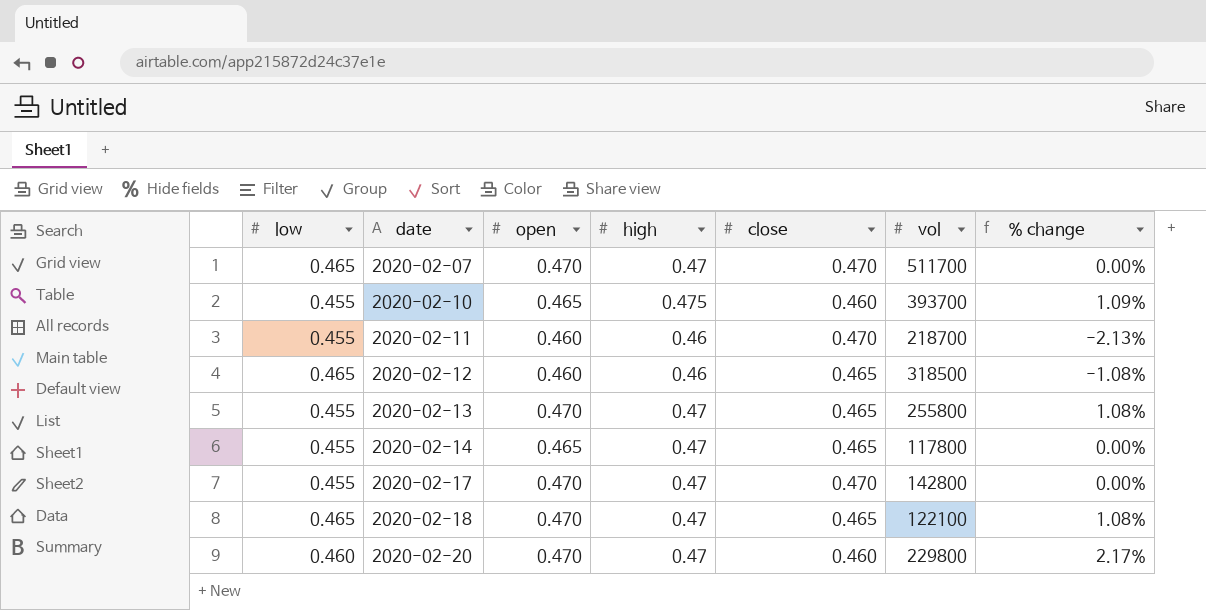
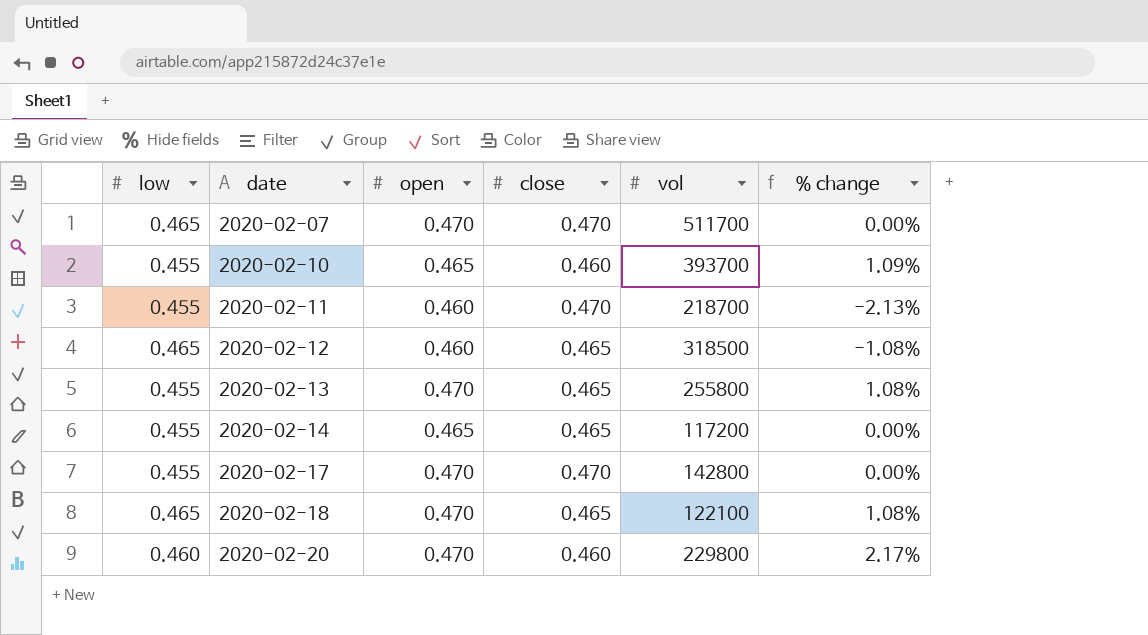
column high | position: 4 -> none
2020-02-14 | vol: 117800 -> 117200

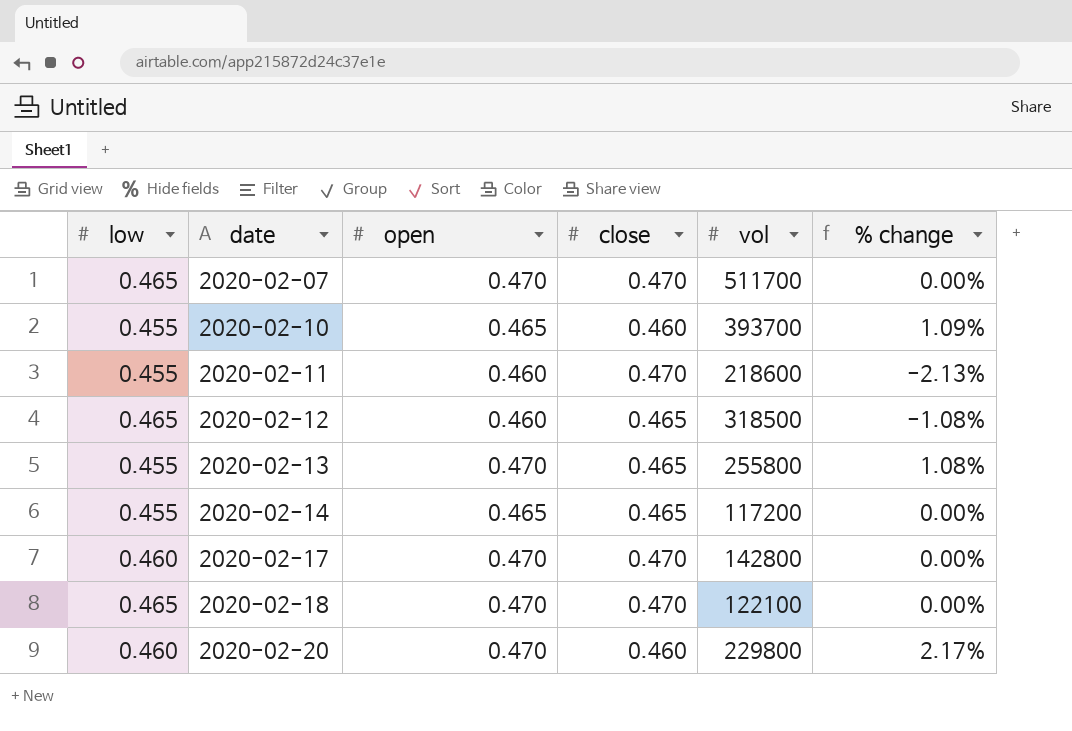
2020-02-11 | vol: 218700 -> 218600
2020-02-17 | low: 0.455 -> 0.460
2020-02-18 | close: 0.465 -> 0.470
2020-02-18 | % change: 1.08% -> 0.00%

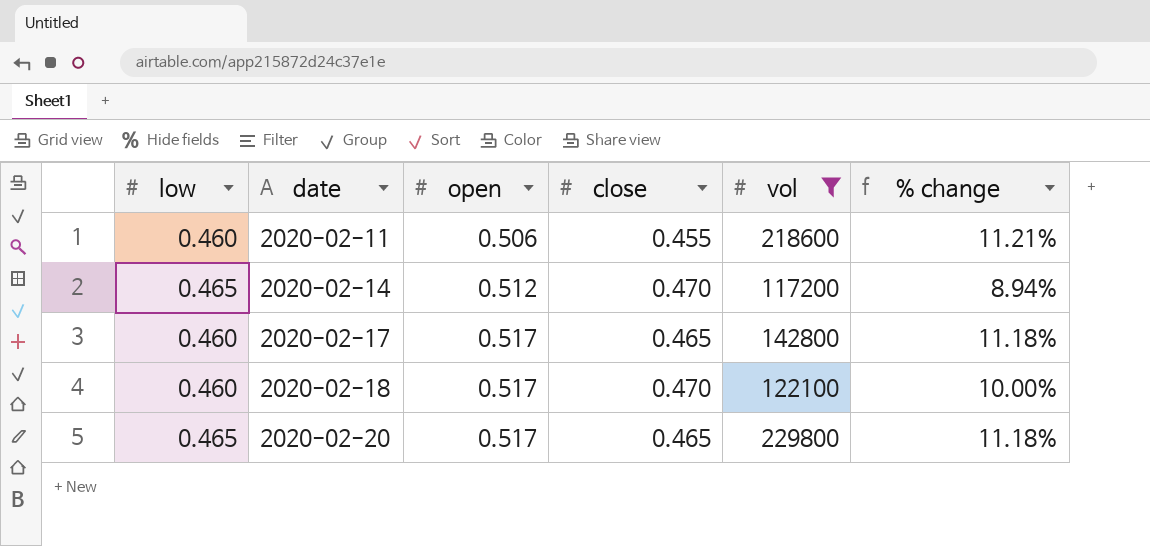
filter: none -> vol <= 229800
2020-02-11 | low: 0.455 -> 0.460
2020-02-11 | open: 0.460 -> 0.506
2020-02-11 | close: 0.470 -> 0.455
2020-02-11 | % change: -2.13% -> 11.21%
2020-02-14 | low: 0.455 -> 0.465
2020-02-14 | open: 0.465 -> 0.512
2020-02-14 | close: 0.465 -> 0.470
2020-02-14 | % change: 0.00% -> 8.94%
2020-02-17 | open: 0.470 -> 0.517
2020-02-17 | close: 0.470 -> 0.465
2020-02-17 | % change: 0.00% -> 11.18%
2020-02-18 | low: 0.465 -> 0.460
2020-02-18 | open: 0.470 -> 0.517
2020-02-18 | % change: 0.00% -> 10.00%
2020-02-20 | low: 0.460 -> 0.465
2020-02-20 | open: 0.470 -> 0.517
2020-02-20 | close: 0.460 -> 0.465
2020-02-20 | % change: 2.17% -> 11.18%

